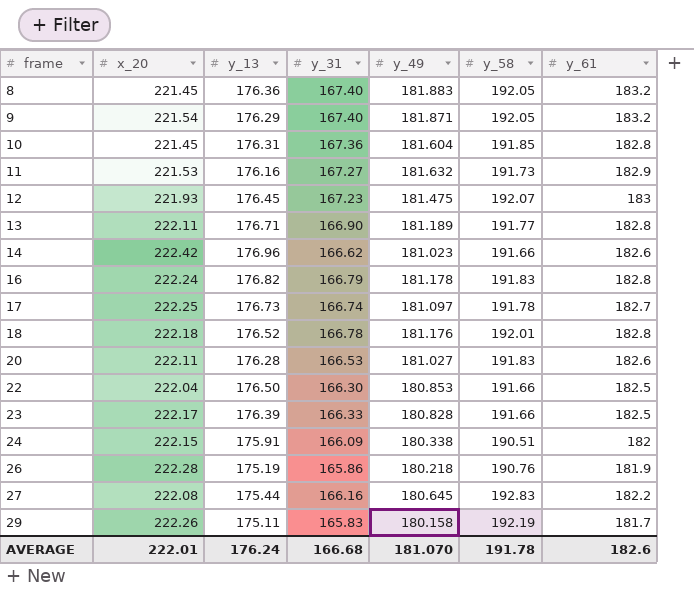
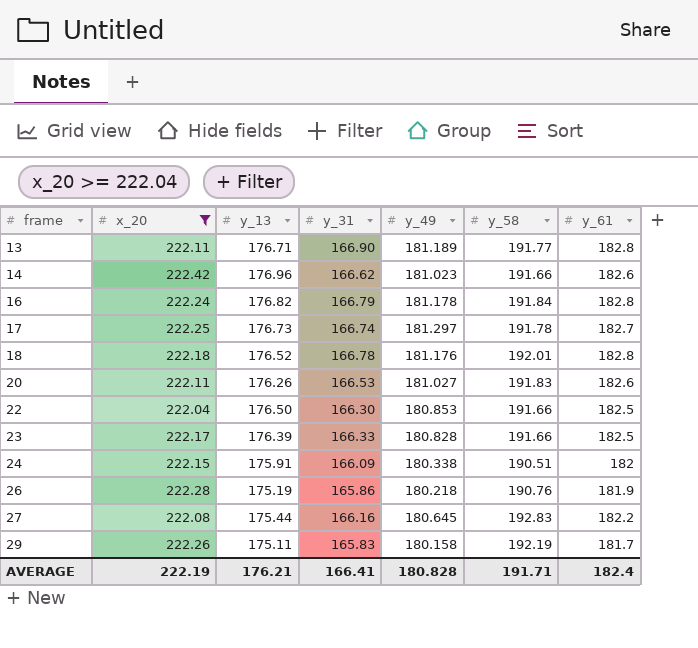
filter: none -> x_20 >= 222.04
16 | y_58: 191.83 -> 191.84
17 | y_49: 181.097 -> 181.297
20 | y_13: 176.28 -> 176.26
AVERAGE | x_20: 222.01 -> 222.19
AVERAGE | y_13: 176.24 -> 176.21
AVERAGE | y_31: 166.68 -> 166.41
AVERAGE | y_49: 181.070 -> 180.828
AVERAGE | y_58: 191.78 -> 191.71
AVERAGE | y_61: 182.6 -> 182.4

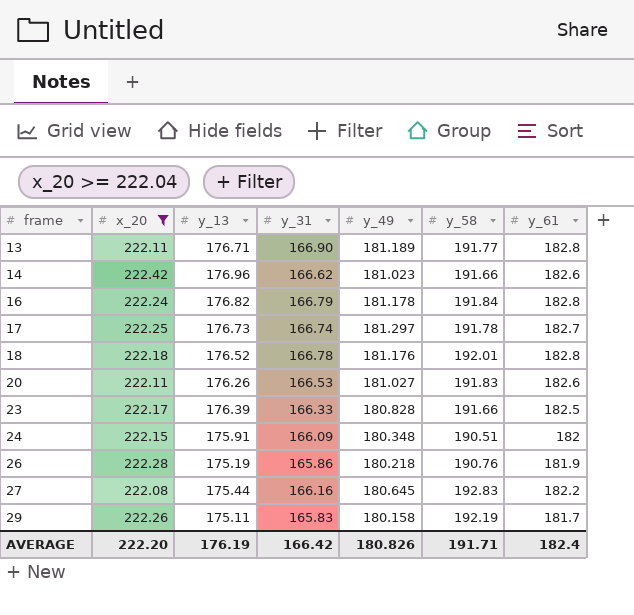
row 22: 222.04 | 176.50 | 166.30 | 180.853 | 191.66 | 182.5 -> none
24 | y_49: 180.338 -> 180.348
AVERAGE | x_20: 222.19 -> 222.20
AVERAGE | y_13: 176.21 -> 176.19
AVERAGE | y_31: 166.41 -> 166.42
AVERAGE | y_49: 180.828 -> 180.826

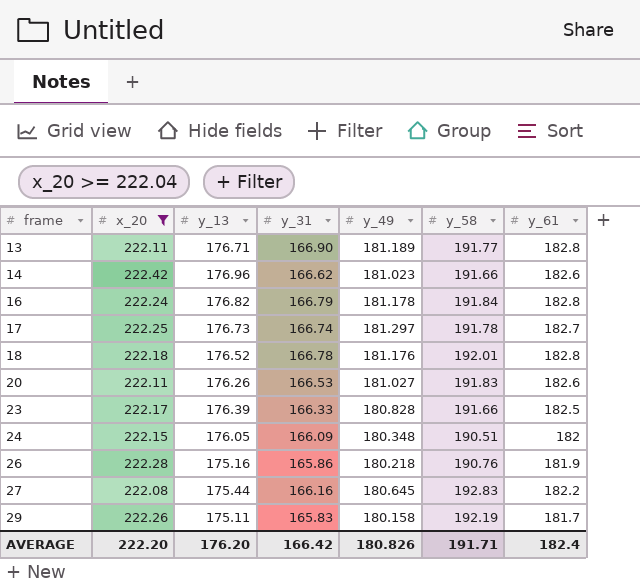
24 | y_13: 175.91 -> 176.05
26 | y_13: 175.19 -> 175.16
AVERAGE | y_13: 176.19 -> 176.20

